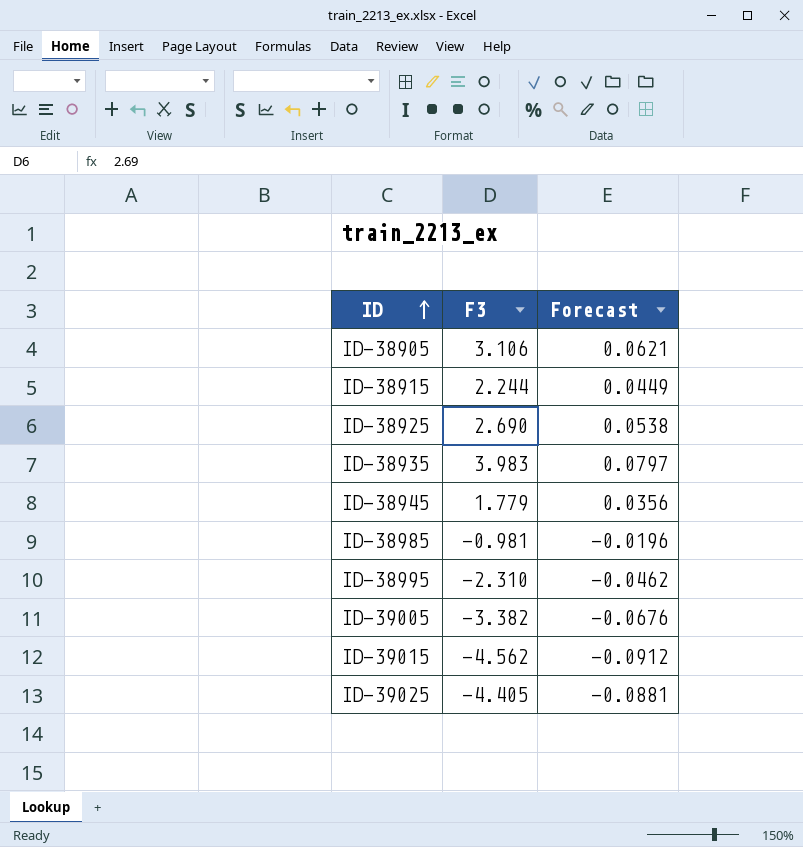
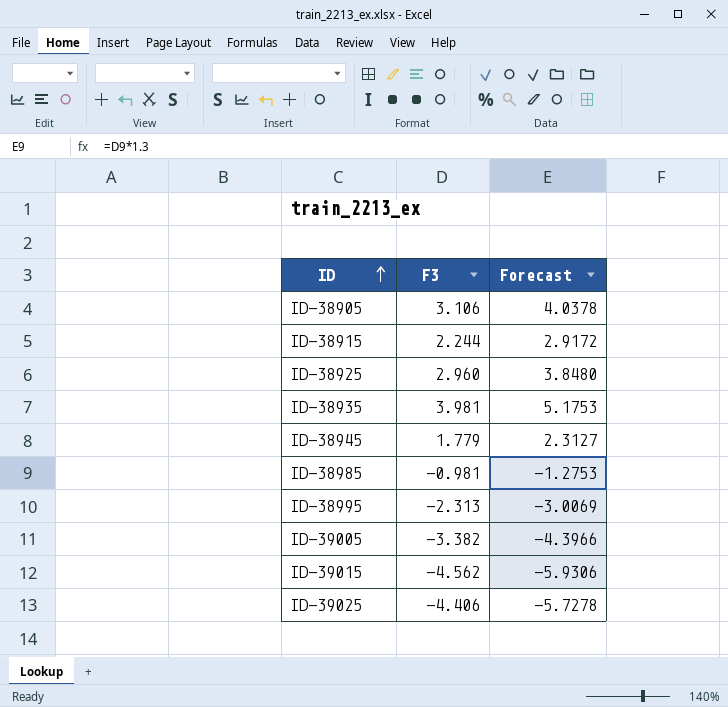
column Forecast | formula: [F3] * 0.02 -> [F3] * 1.3
ID-38925 | F3: 2.690 -> 2.960
ID-38935 | F3: 3.983 -> 3.981
ID-38995 | F3: -2.310 -> -2.313
ID-39025 | F3: -4.405 -> -4.406

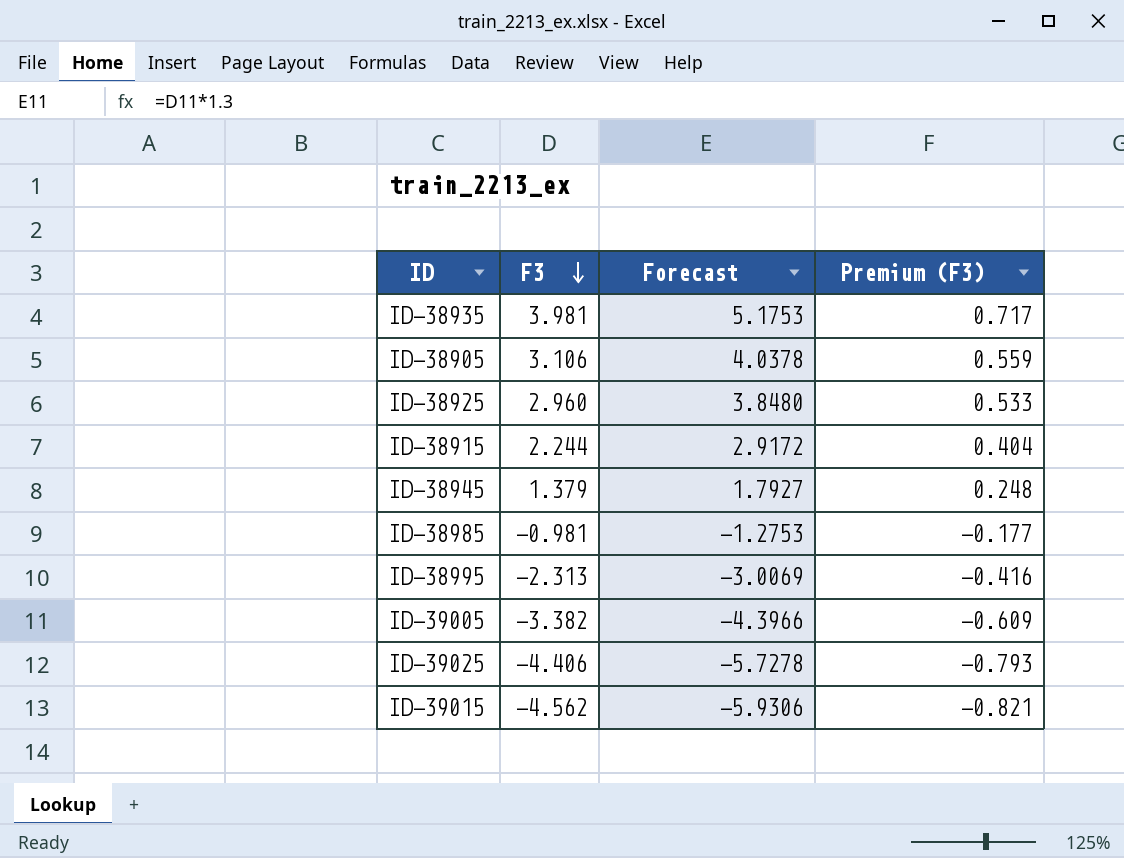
row order: ID ascending -> F3 descending
column Premium (F3) | formula: none -> [F3] * 0.18
ID-38945 | F3: 1.779 -> 1.379
ID-38945 | Forecast: 2.3127 -> 1.7927

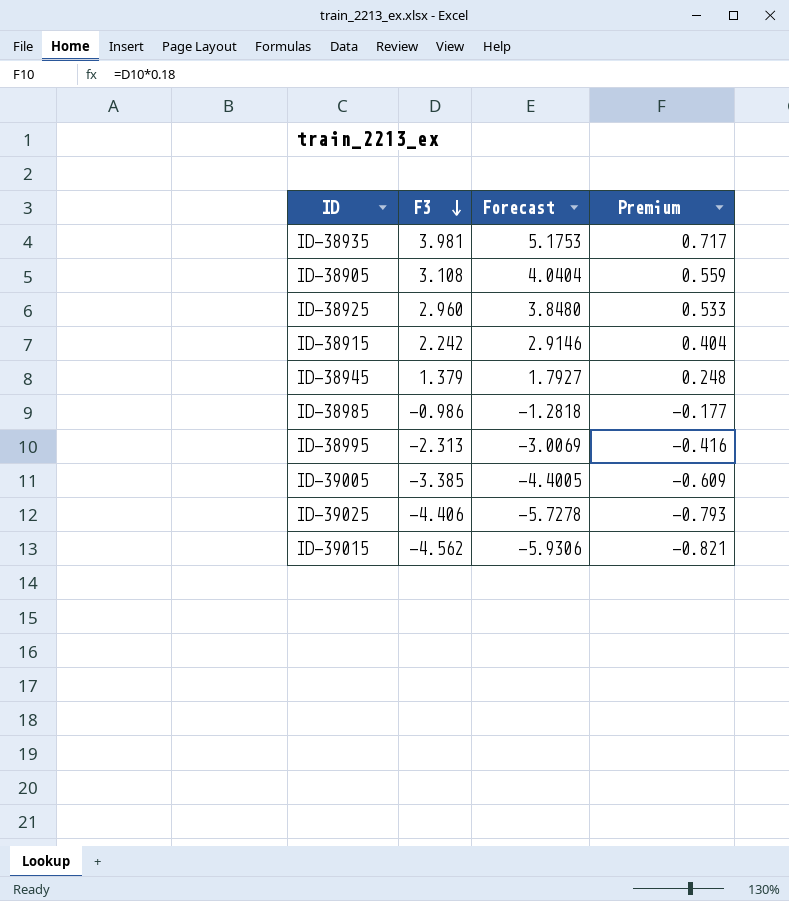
column name: Premium (F3) -> Premium
ID-38905 | F3: 3.106 -> 3.108
ID-38905 | Forecast: 4.0378 -> 4.0404
ID-38915 | F3: 2.244 -> 2.242
ID-38915 | Forecast: 2.9172 -> 2.9146
ID-38985 | F3: -0.981 -> -0.986
ID-38985 | Forecast: -1.2753 -> -1.2818
ID-39005 | F3: -3.382 -> -3.385
ID-39005 | Forecast: -4.3966 -> -4.4005

